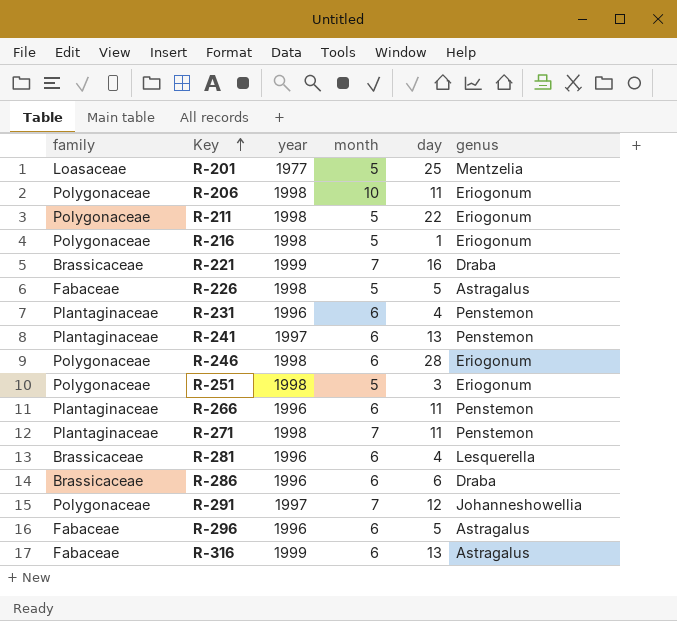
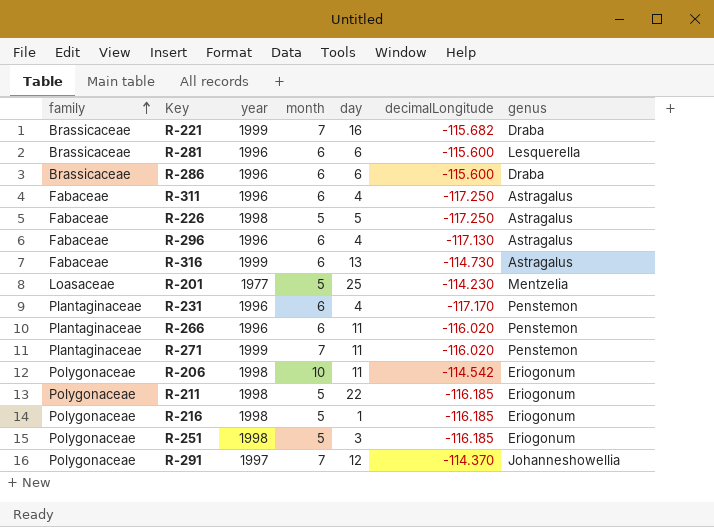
row order: Key ascending -> family ascending
column decimalLongitude | position: none -> 6
row R-241: Plantaginaceae | 1997 | 6 | 13 | Penstemon -> none
row R-246: Polygonaceae | 1998 | 6 | 28 | Eriogonum -> none
R-281 | day: 4 -> 6
row R-311: none -> Fabaceae | 1996 | 6 | 4 | -117.250 | Astragalus
R-296 | day: 5 -> 4
R-271 | year: 1998 -> 1999

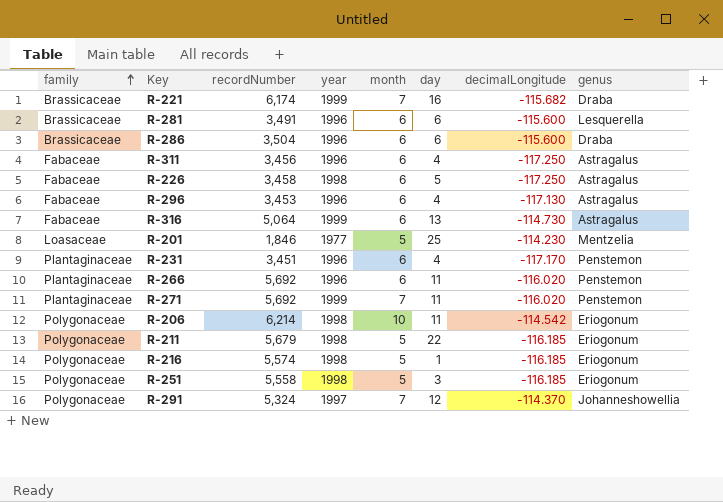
column recordNumber | position: none -> 3
R-226 | month: 5 -> 6

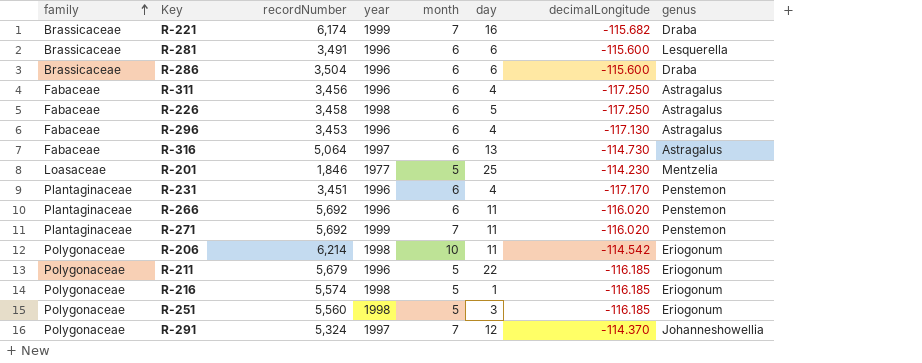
R-316 | year: 1999 -> 1997
R-211 | year: 1998 -> 1996
R-251 | recordNumber: 5,558 -> 5,560

